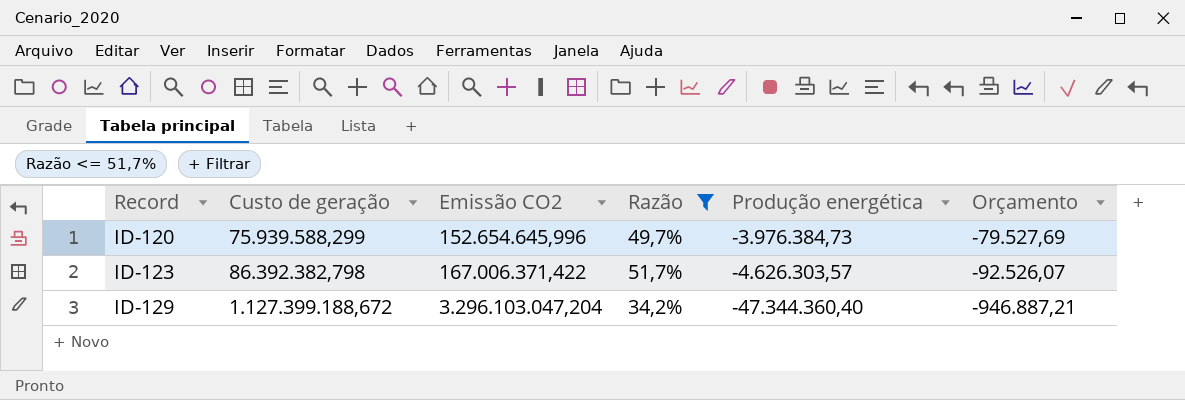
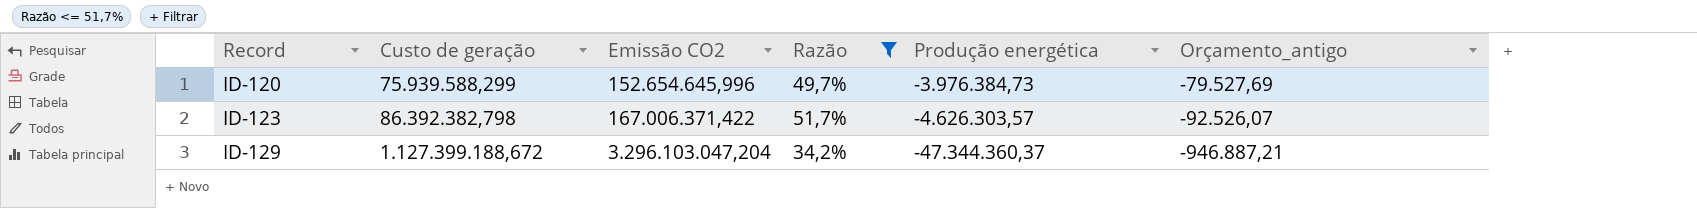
column name: Orçamento -> Orçamento_antigo
ID-129 | Produção energética: -47.344.360,40 -> -47.344.360,37

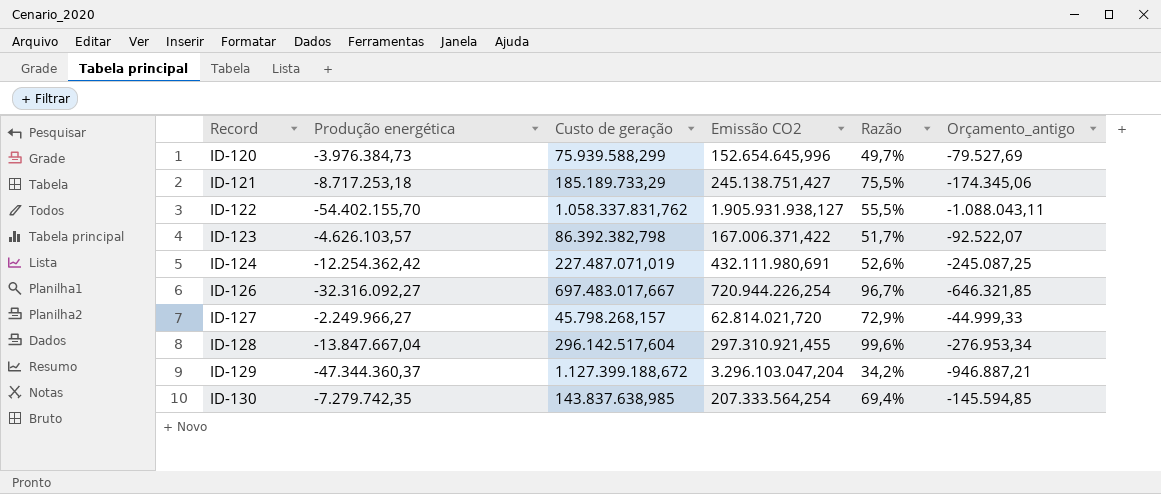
filter: Razão <= 51,7% -> none
column Produção energética | position: 5 -> 2
ID-123 | Produção energética: -4.626.303,57 -> -4.626.103,57
ID-123 | Orçamento_antigo: -92.526,07 -> -92.522,07

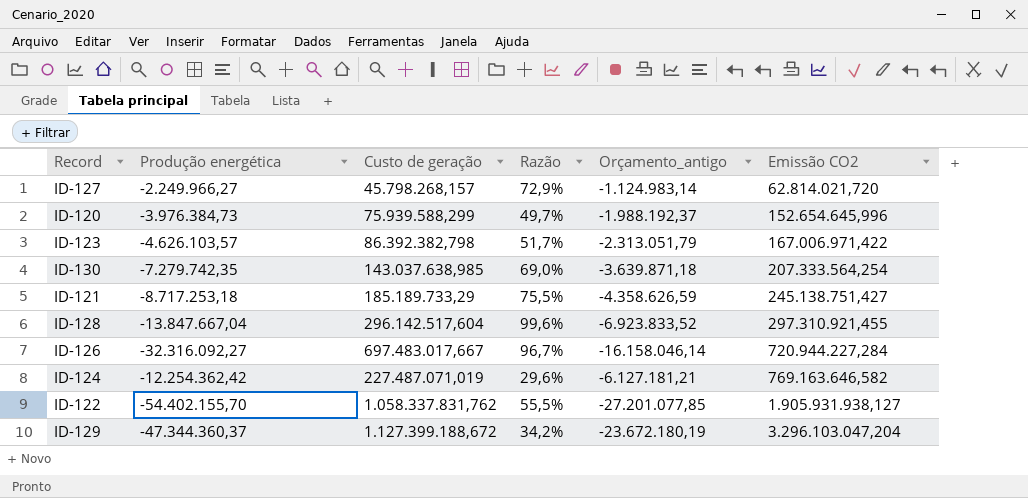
row order: Record ascending -> Emissão CO2 ascending
column Orçamento_antigo | formula: [Produção energética] * 0,02 -> [Produção energética] * 0,5
column Emissão CO2 | position: 4 -> 6
ID-123 | Emissão CO2: 167.006.371,422 -> 167.006.971,422
ID-130 | Custo de geração: 143.837.638,985 -> 143.037.638,985
ID-130 | Razão: 69,4% -> 69,0%
ID-126 | Emissão CO2: 720.944.226,254 -> 720.944.227,284
ID-124 | Razão: 52,6% -> 29,6%
ID-124 | Emissão CO2: 432.111.980,691 -> 769.163.646,582

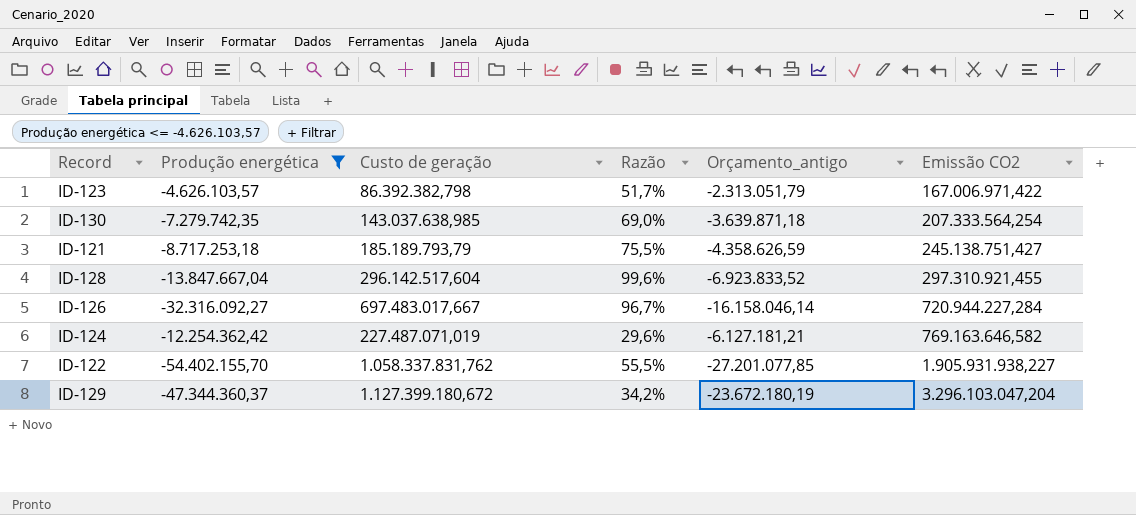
filter: none -> Produção energética <= -4.626.103,57
ID-121 | Custo de geração: 185.189.733,29 -> 185.189.793,79
ID-122 | Emissão CO2: 1.905.931.938,127 -> 1.905.931.938,227
ID-129 | Custo de geração: 1.127.399.188,672 -> 1.127.399.180,672

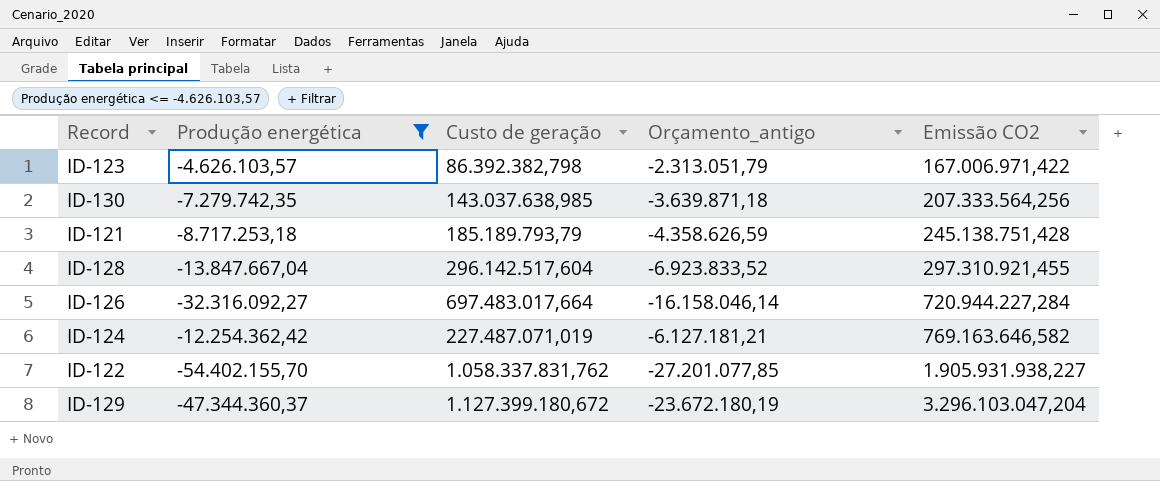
column Razão | formula: [Custo de geração] / [Emissão CO2] -> none
ID-130 | Emissão CO2: 207.333.564,254 -> 207.333.564,256
ID-121 | Emissão CO2: 245.138.751,427 -> 245.138.751,428
ID-126 | Custo de geração: 697.483.017,667 -> 697.483.017,664

